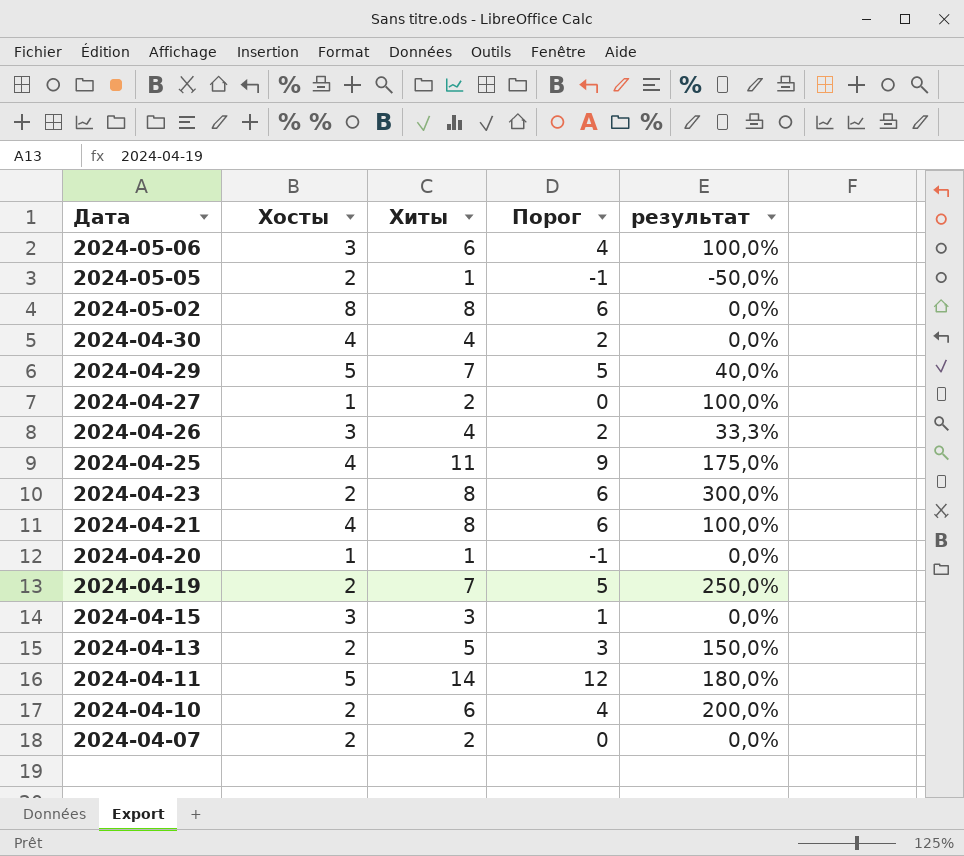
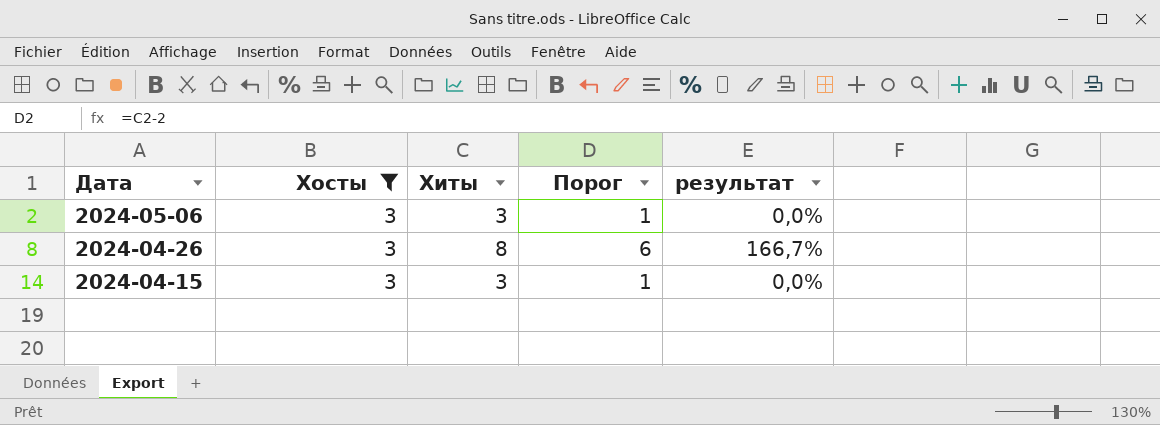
filter: none -> Хосты = 3
2024-05-06 | Хиты: 6 -> 3
2024-05-06 | Порог: 4 -> 1
2024-05-06 | результат: 100,0% -> 0,0%
2024-04-26 | Хиты: 4 -> 8
2024-04-26 | Порог: 2 -> 6
2024-04-26 | результат: 33,3% -> 166,7%

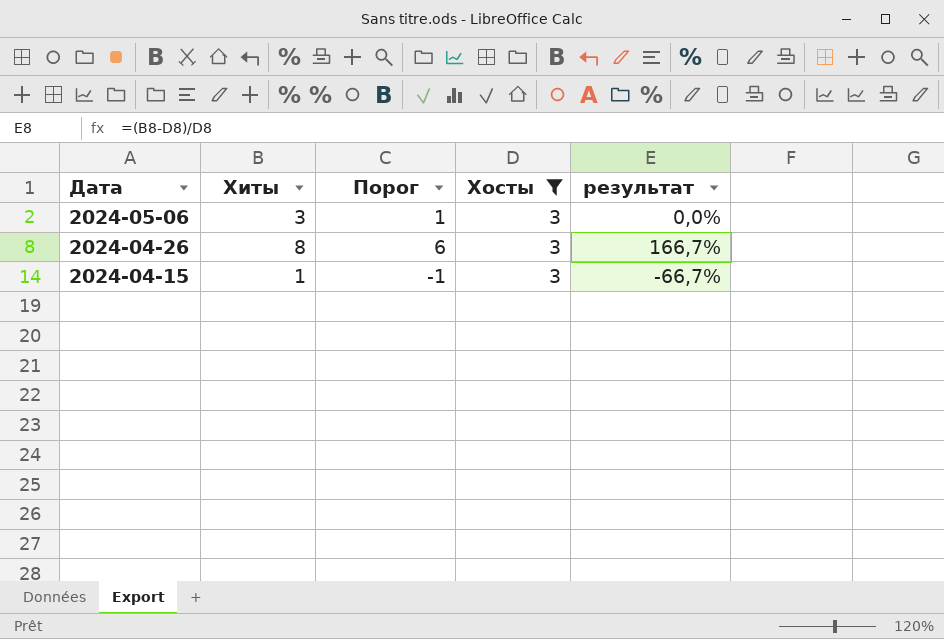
column Хосты | position: 2 -> 4
2024-04-15 | Хиты: 3 -> 1
2024-04-15 | Порог: 1 -> -1
2024-04-15 | результат: 0,0% -> -66,7%

